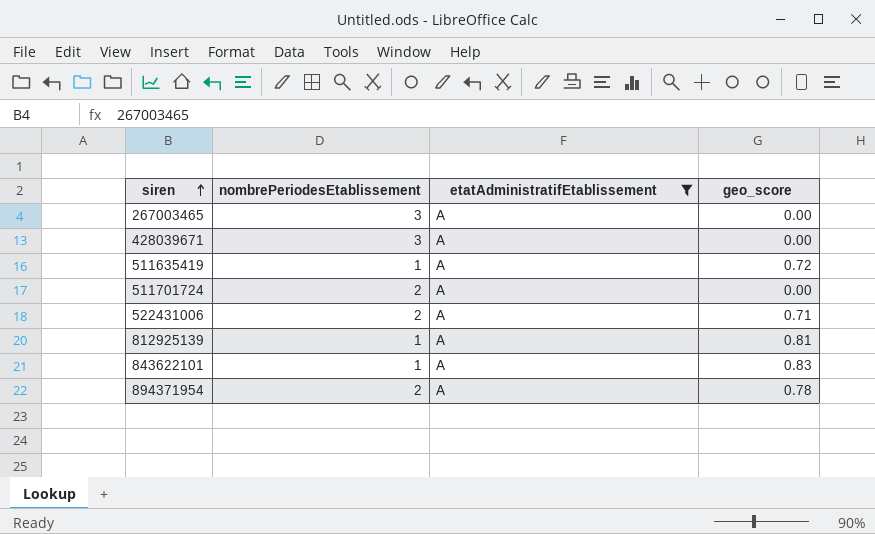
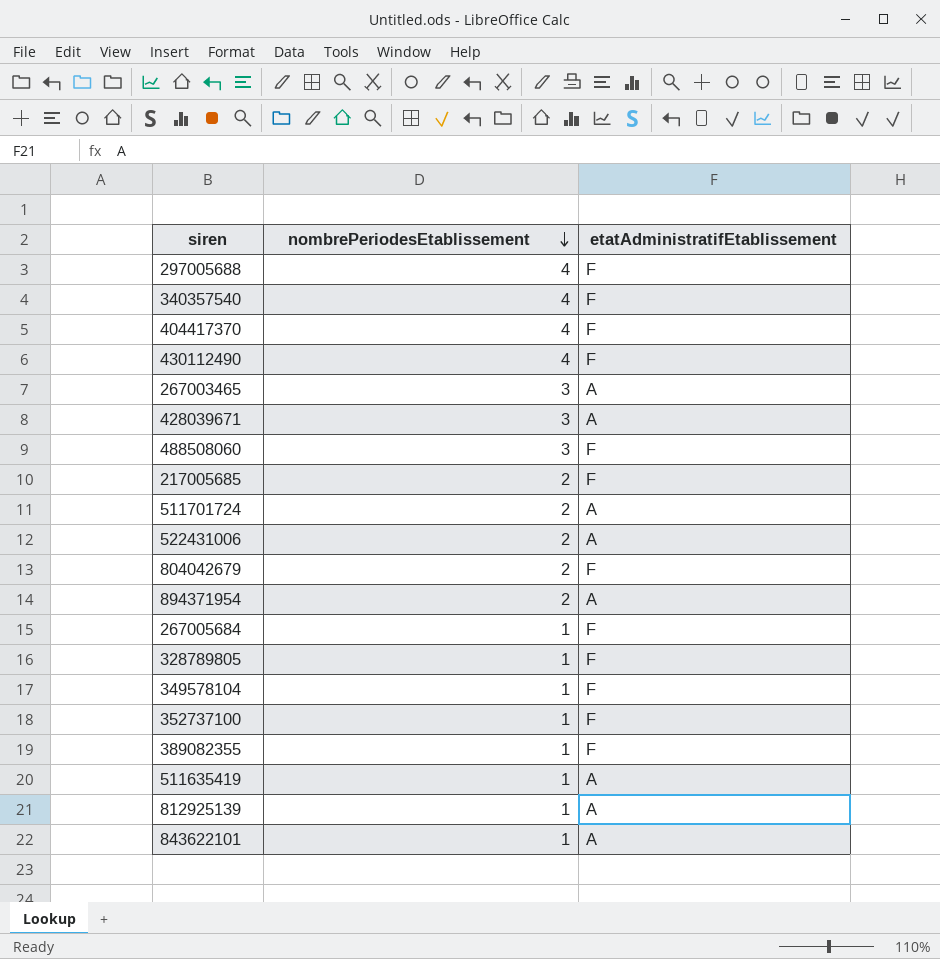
filter: etatAdministratifEtablissement = A -> none
row order: siren ascending -> nombrePeriodesEtablissement descending
column geo_score | position: 4 -> none

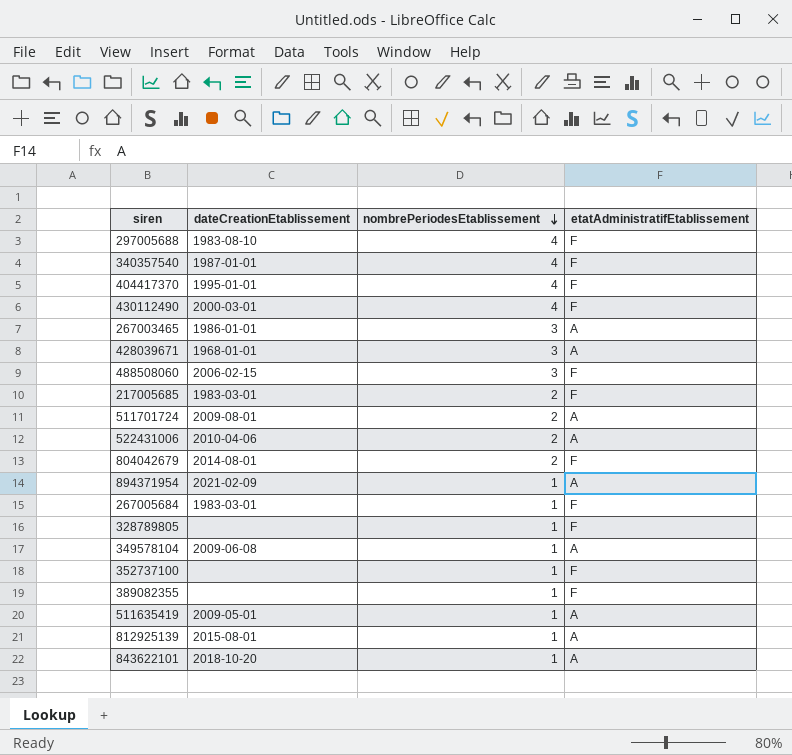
column dateCreationEtablissement | position: none -> 2
894371954 | nombrePeriodesEtablissement: 2 -> 1
349578104 | etatAdministratifEtablissement: F -> A

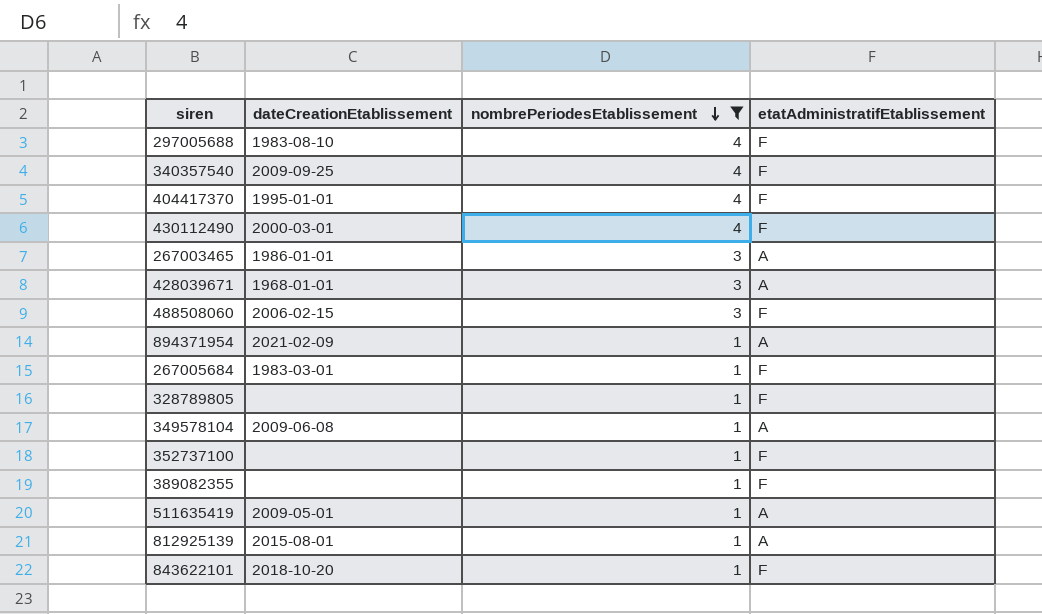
filter: none -> nombrePeriodesEtablissement != 2
340357540 | dateCreationEtablissement: 1987-01-01 -> 2009-09-25
843622101 | etatAdministratifEtablissement: A -> F

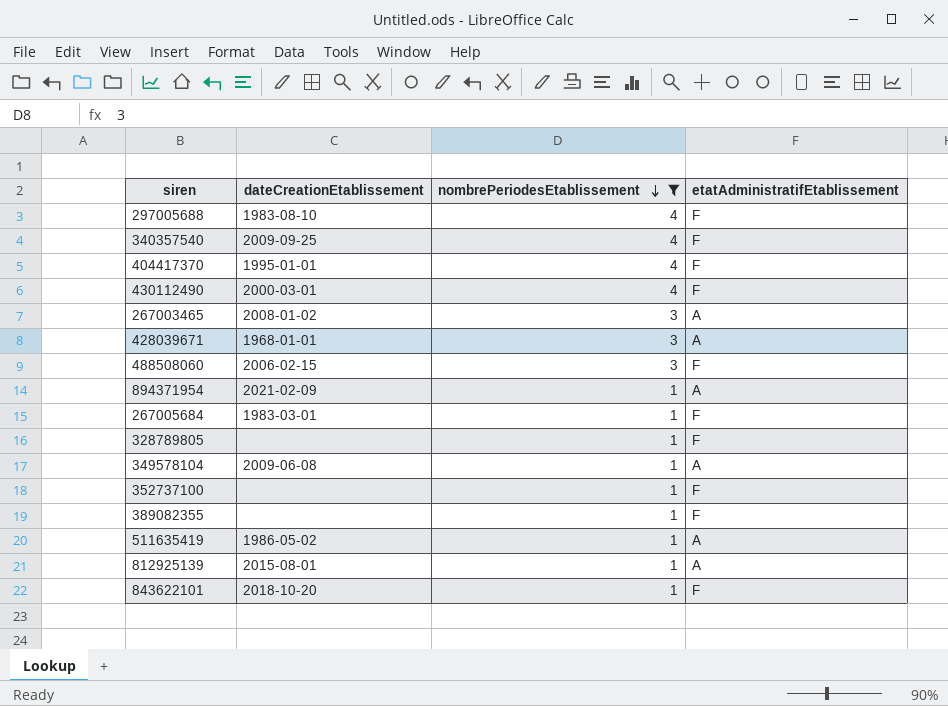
267003465 | dateCreationEtablissement: 1986-01-01 -> 2008-01-02
511635419 | dateCreationEtablissement: 2009-05-01 -> 1986-05-02

